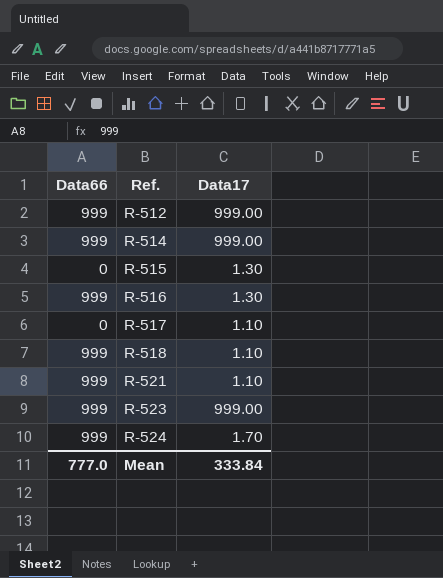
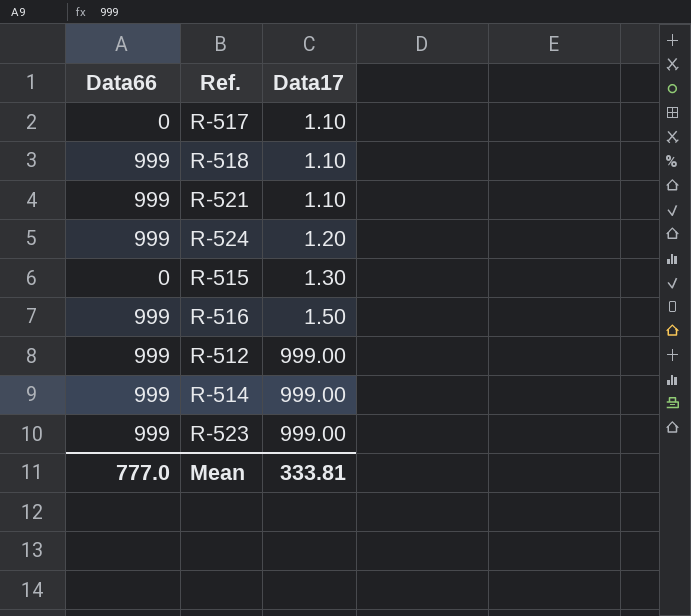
row order: Ref. ascending -> Data17 ascending
R-524 | Data17: 1.70 -> 1.20
R-516 | Data17: 1.30 -> 1.50
Mean | Data17: 333.84 -> 333.81

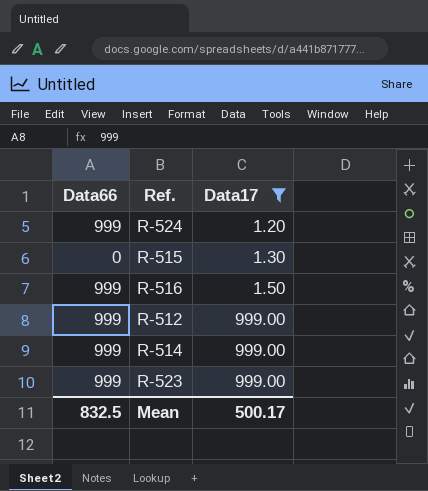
filter: none -> Data17 != 1.10
Mean | Data66: 777.0 -> 832.5
Mean | Data17: 333.81 -> 500.17

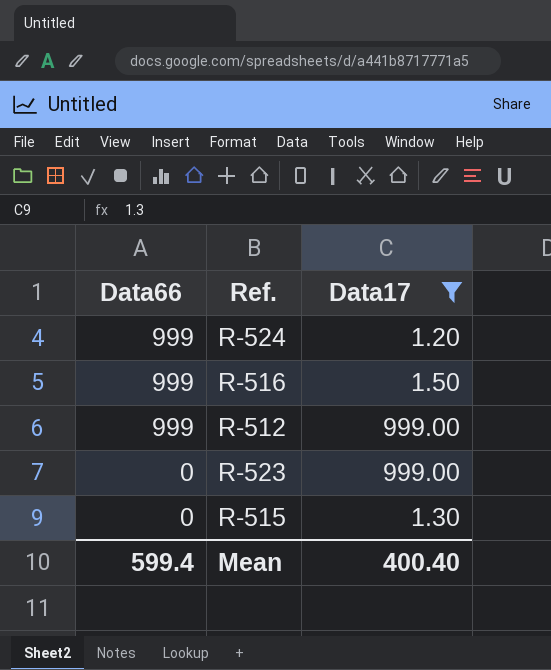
row order: Data17 ascending -> Data66 descending
row R-514: 999 | 999.00 -> none
R-523 | Data66: 999 -> 0
Mean | Data66: 832.5 -> 599.4
Mean | Data17: 500.17 -> 400.40

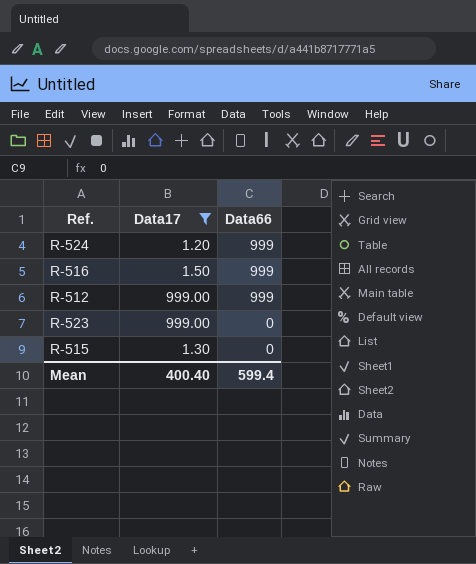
column Data66 | position: 1 -> 3

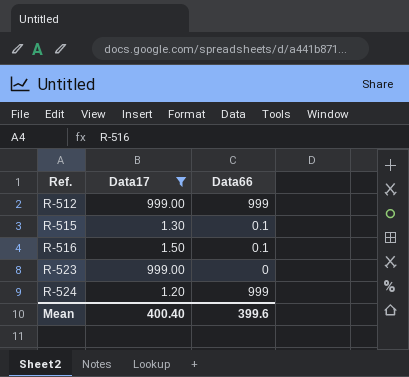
row order: Data66 descending -> Ref. ascending
R-515 | Data66: 0 -> 0.1
R-516 | Data66: 999 -> 0.1
Mean | Data66: 599.4 -> 399.6

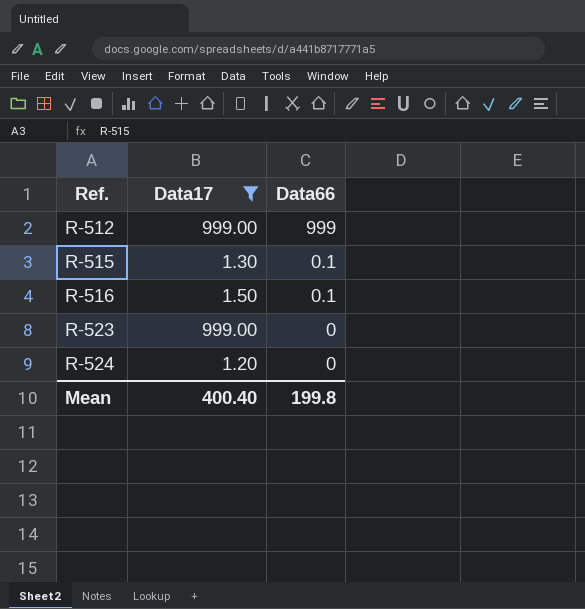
R-524 | Data66: 999 -> 0
Mean | Data66: 399.6 -> 199.8

